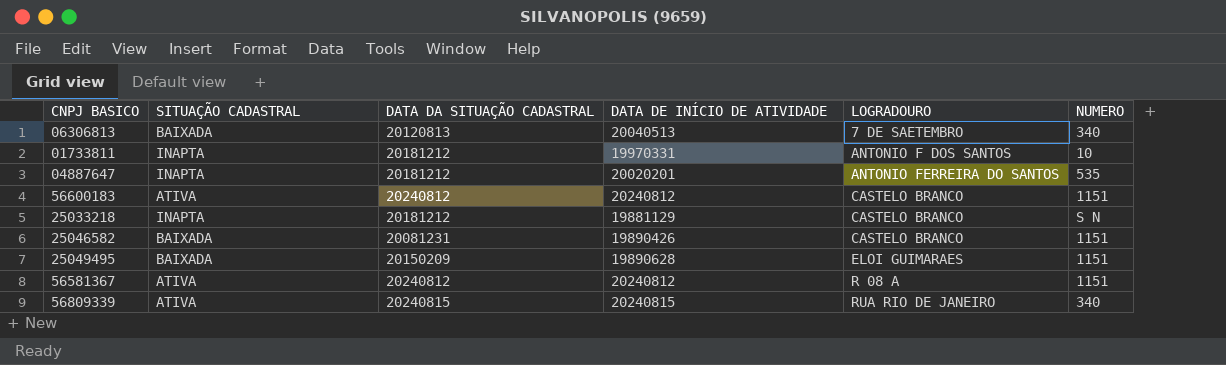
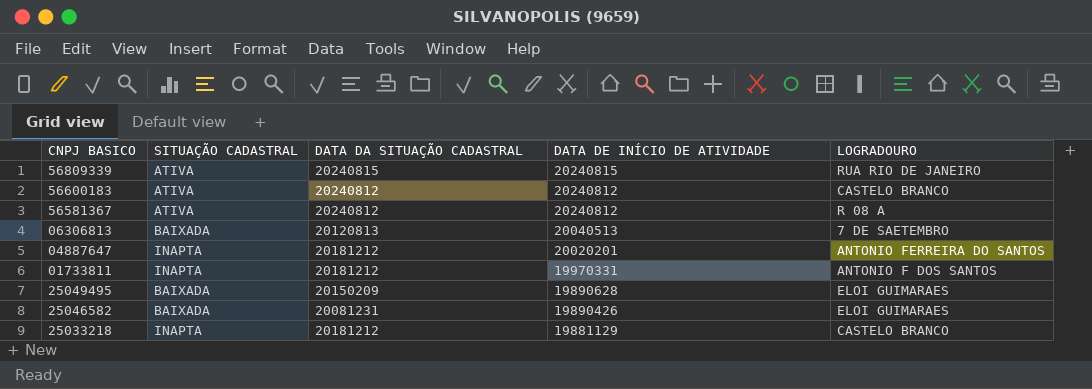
row order: LOGRADOURO ascending -> DATA DE INÍCIO DE ATIVIDADE descending
column NUMERO | position: 6 -> none
25046582 | LOGRADOURO: CASTELO BRANCO -> ELOI GUIMARAES

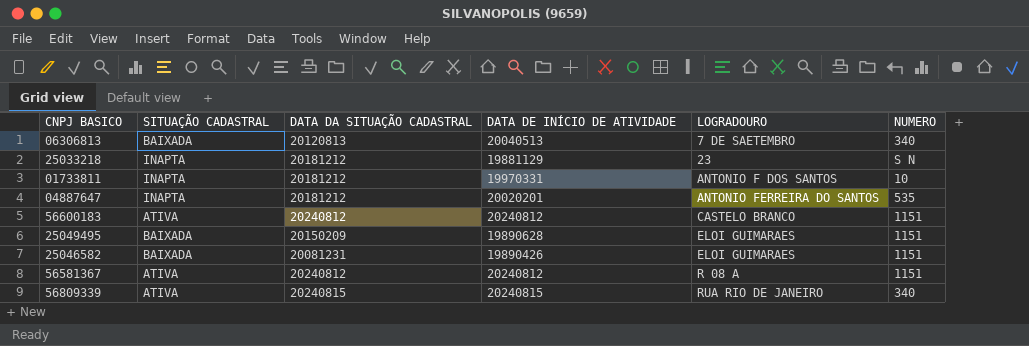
row order: DATA DE INÍCIO DE ATIVIDADE descending -> LOGRADOURO ascending
column NUMERO | position: none -> 6
25033218 | LOGRADOURO: CASTELO BRANCO -> 23

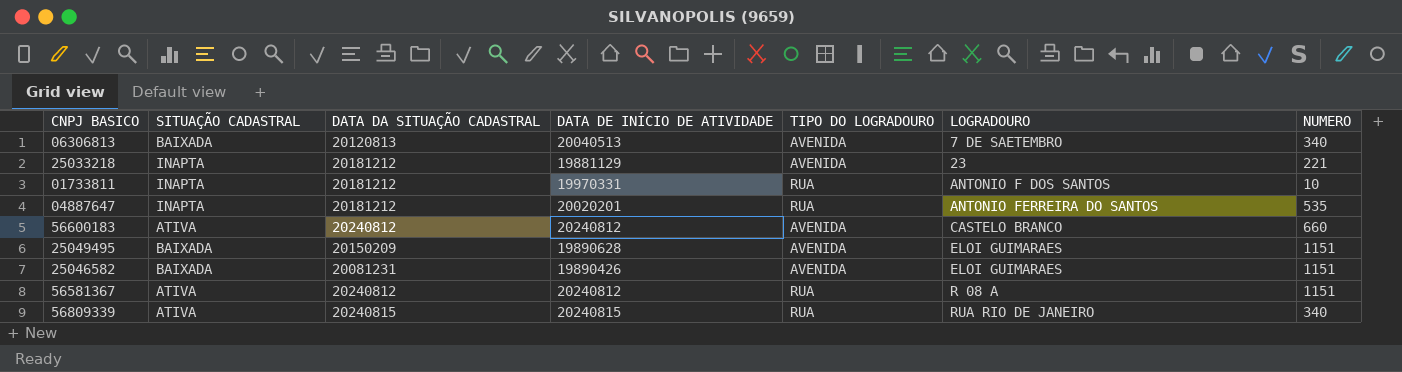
column TIPO DO LOGRADOURO | position: none -> 5
25033218 | NUMERO: S N -> 221
56600183 | NUMERO: 1151 -> 660

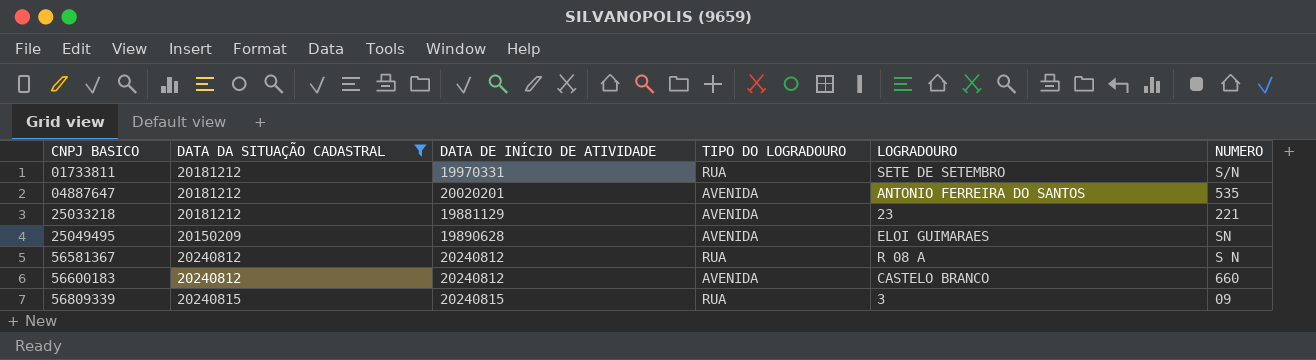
filter: none -> DATA DA SITUAÇÃO CADASTRAL >= 20150209
row order: LOGRADOURO ascending -> CNPJ BASICO ascending
column SITUAÇÃO CADASTRAL | position: 2 -> none
01733811 | LOGRADOURO: ANTONIO F DOS SANTOS -> SETE DE SETEMBRO
01733811 | NUMERO: 10 -> S/N
04887647 | TIPO DO LOGRADOURO: RUA -> AVENIDA
25049495 | NUMERO: 1151 -> SN
56581367 | NUMERO: 1151 -> S N
56809339 | LOGRADOURO: RUA RIO DE JANEIRO -> 3
56809339 | NUMERO: 340 -> 09

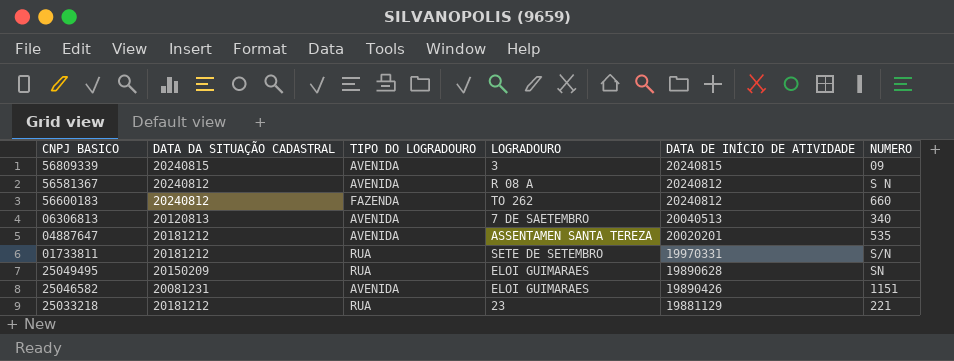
filter: DATA DA SITUAÇÃO CADASTRAL >= 20150209 -> none
row order: CNPJ BASICO ascending -> DATA DE INÍCIO DE ATIVIDADE descending
column DATA DE INÍCIO DE ATIVIDADE | position: 3 -> 5
56809339 | TIPO DO LOGRADOURO: RUA -> AVENIDA
56581367 | TIPO DO LOGRADOURO: RUA -> AVENIDA
56600183 | TIPO DO LOGRADOURO: AVENIDA -> FAZENDA
56600183 | LOGRADOURO: CASTELO BRANCO -> TO 262
04887647 | LOGRADOURO: ANTONIO FERREIRA DO SANTOS -> ASSENTAMEN SANTA TEREZA
25049495 | TIPO DO LOGRADOURO: AVENIDA -> RUA
25033218 | TIPO DO LOGRADOURO: AVENIDA -> RUA

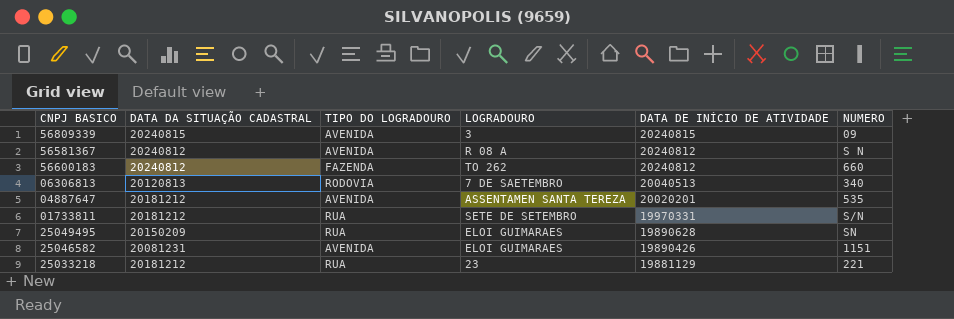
06306813 | TIPO DO LOGRADOURO: AVENIDA -> RODOVIA

